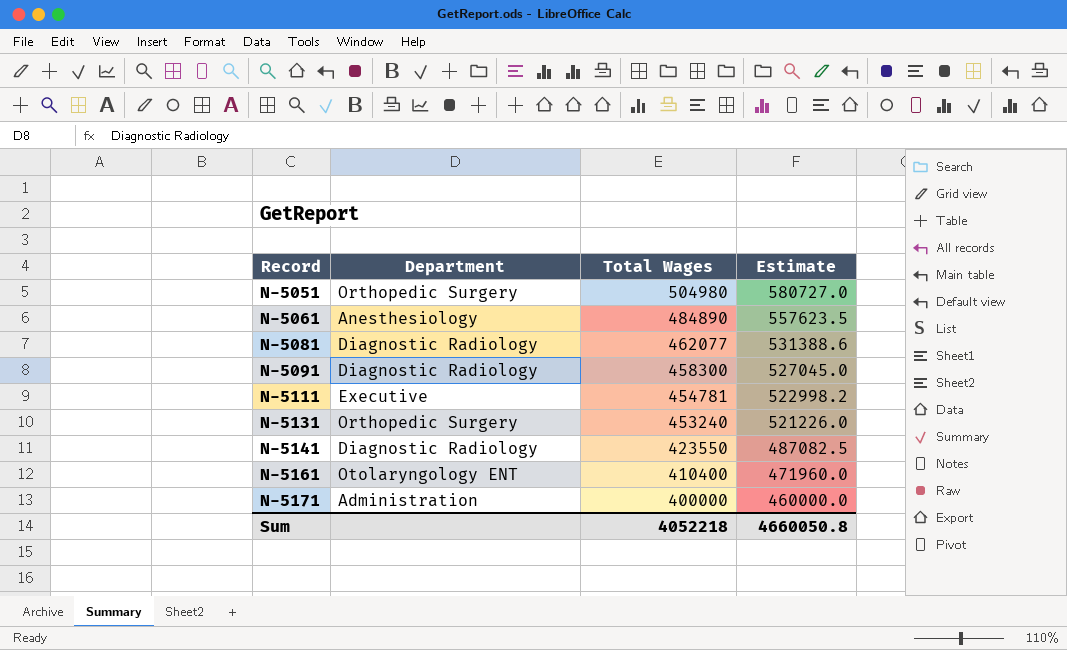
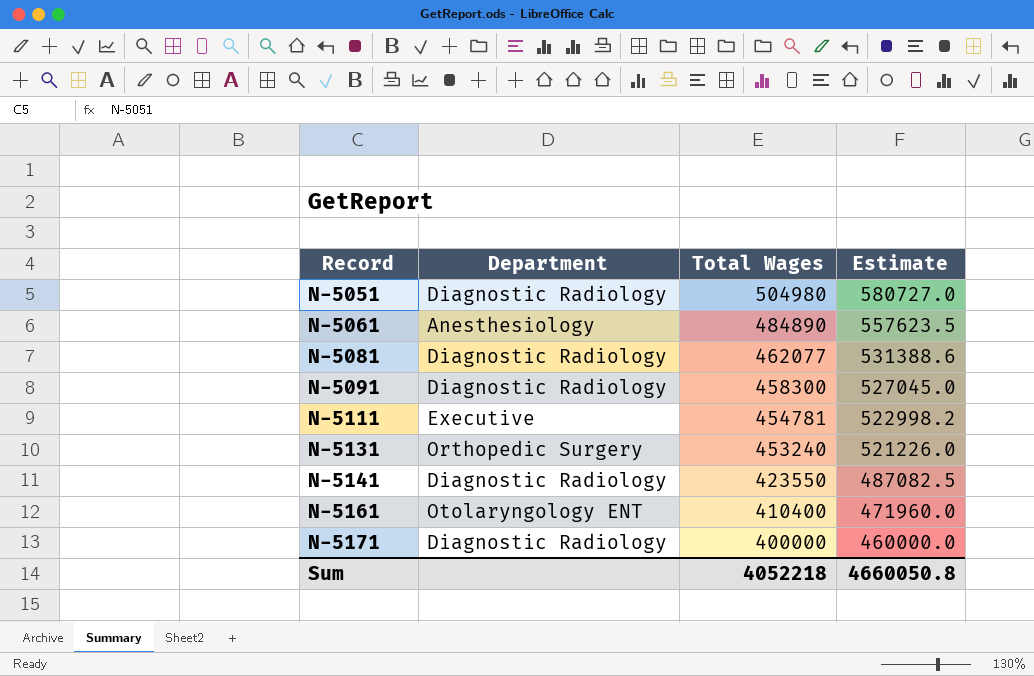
N-5051 | Department: Orthopedic Surgery -> Diagnostic Radiology
N-5171 | Department: Administration -> Diagnostic Radiology

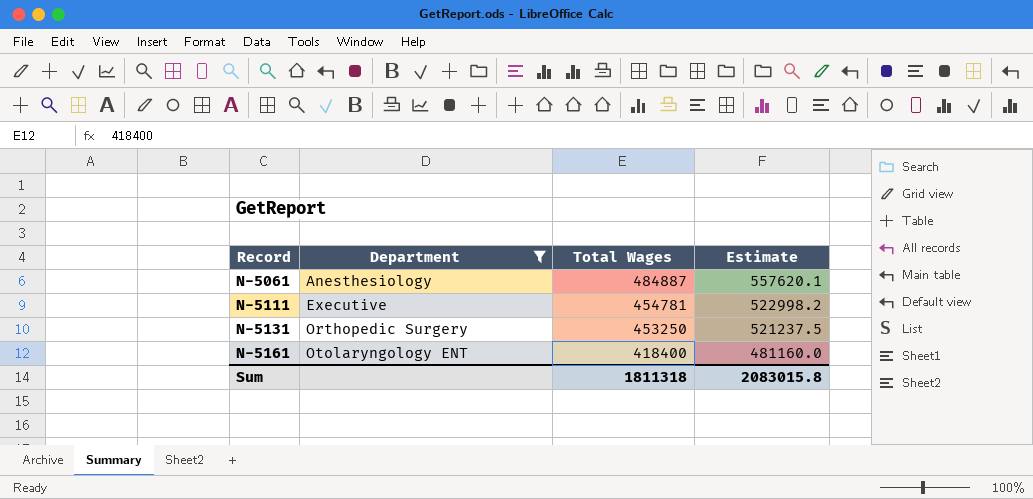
filter: none -> Department != Diagnostic Radiology
N-5061 | Total Wages: 484890 -> 484887
N-5061 | Estimate: 557623.5 -> 557620.1
N-5131 | Total Wages: 453240 -> 453250
N-5131 | Estimate: 521226.0 -> 521237.5
N-5161 | Total Wages: 410400 -> 418400
N-5161 | Estimate: 471960.0 -> 481160.0
Sum | Total Wages: 4052218 -> 1811318
Sum | Estimate: 4660050.8 -> 2083015.8

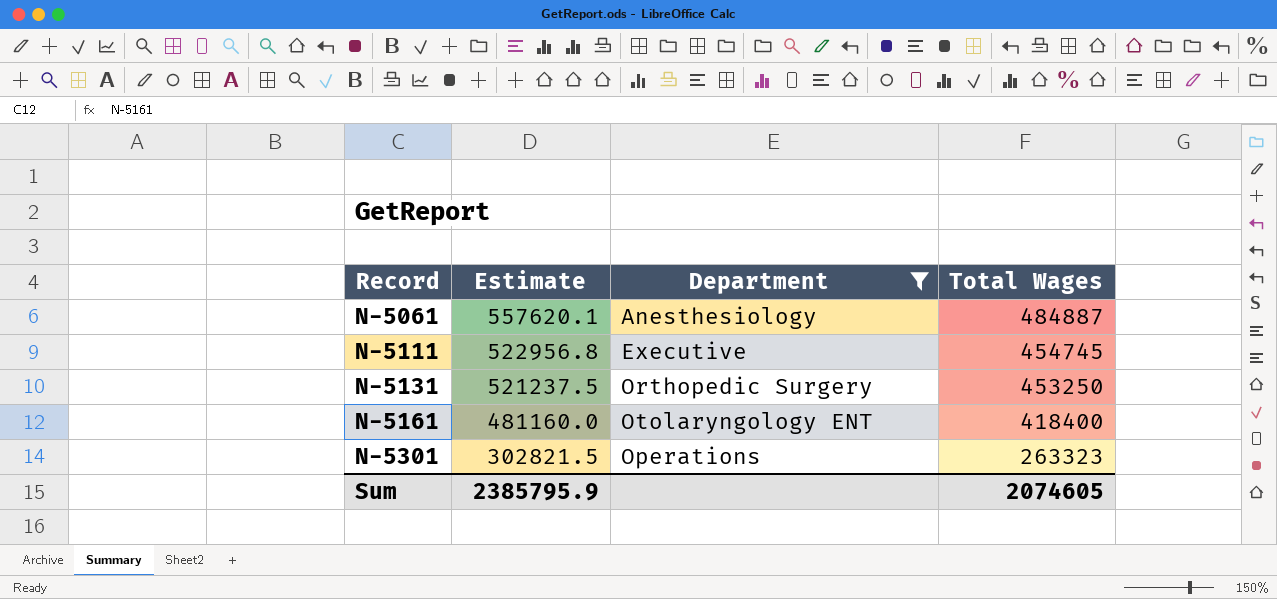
column Estimate | position: 4 -> 2
N-5111 | Estimate: 522998.2 -> 522956.8
N-5111 | Total Wages: 454781 -> 454745
row N-5301: none -> 302821.5 | Operations | 263323
Sum | Estimate: 2083015.8 -> 2385795.9
Sum | Total Wages: 1811318 -> 2074605

